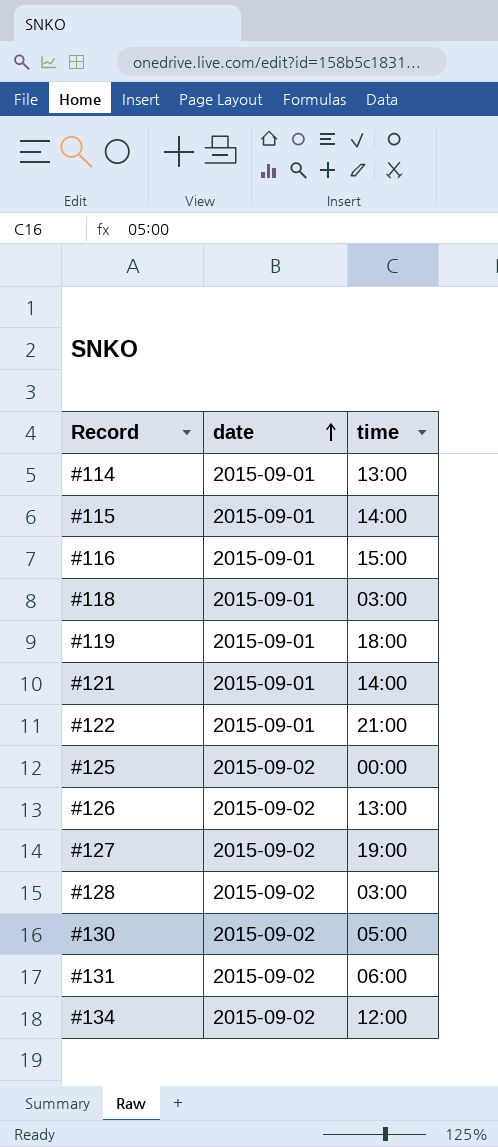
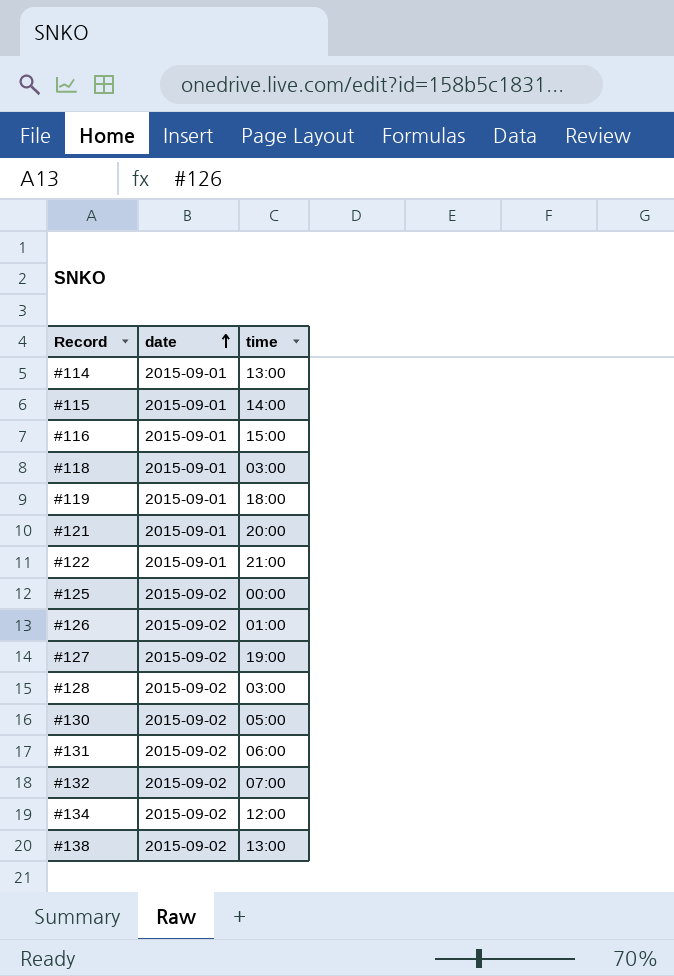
#121 | time: 14:00 -> 20:00
#126 | time: 13:00 -> 01:00
row #132: none -> 2015-09-02 | 07:00
row #138: none -> 2015-09-02 | 13:00

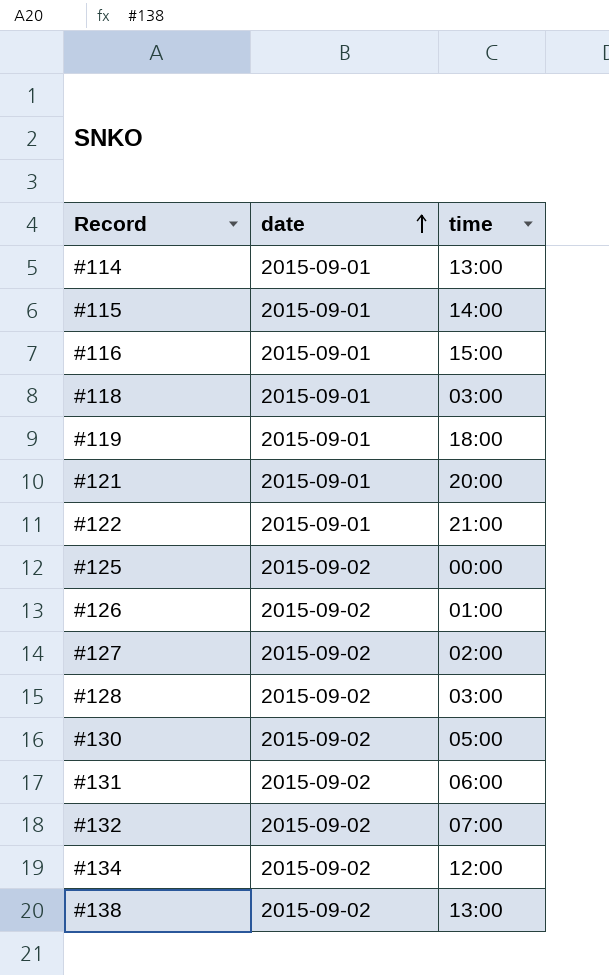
#127 | time: 19:00 -> 02:00

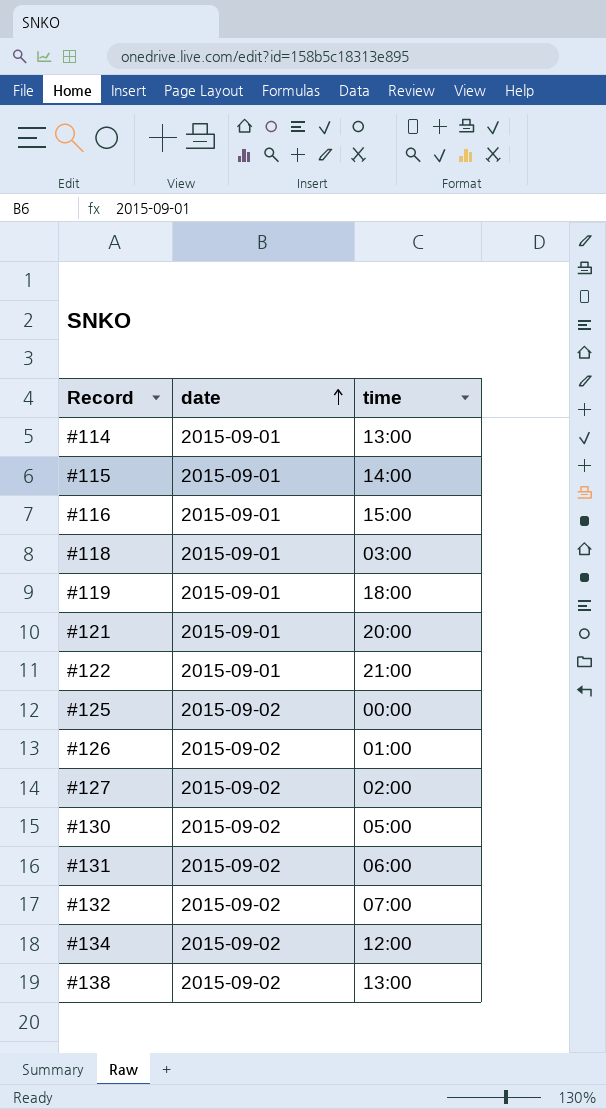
row #128: 2015-09-02 | 03:00 -> none

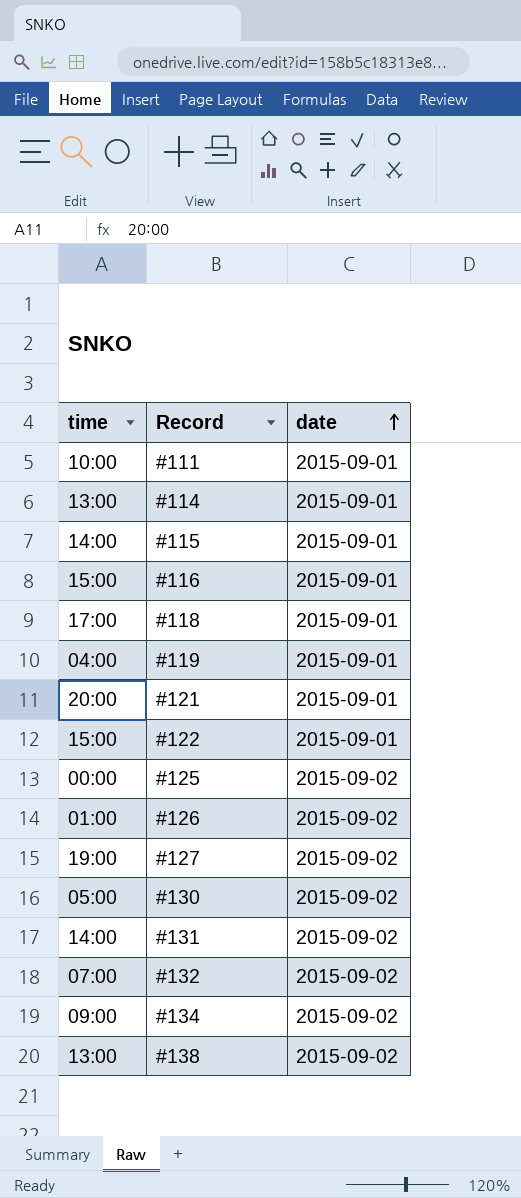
column time | position: 3 -> 1
row #111: none -> 10:00 | 2015-09-01
#118 | time: 03:00 -> 17:00
#119 | time: 18:00 -> 04:00
#122 | time: 21:00 -> 15:00
#127 | time: 02:00 -> 19:00
#131 | time: 06:00 -> 14:00
#134 | time: 12:00 -> 09:00

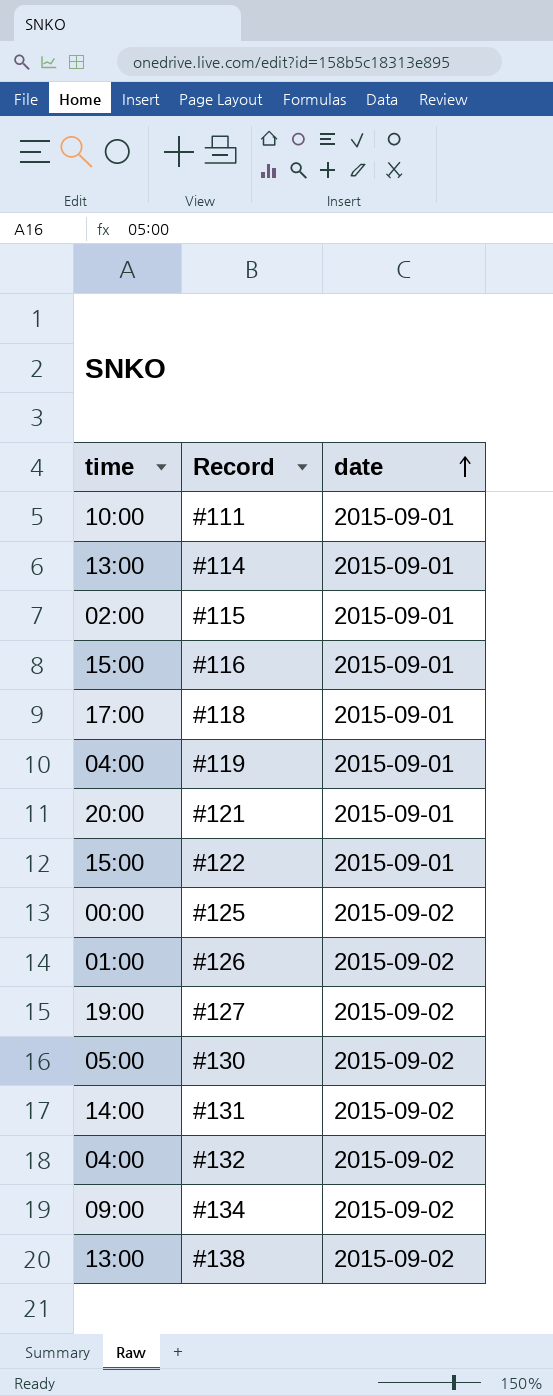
#115 | time: 14:00 -> 02:00
#132 | time: 07:00 -> 04:00

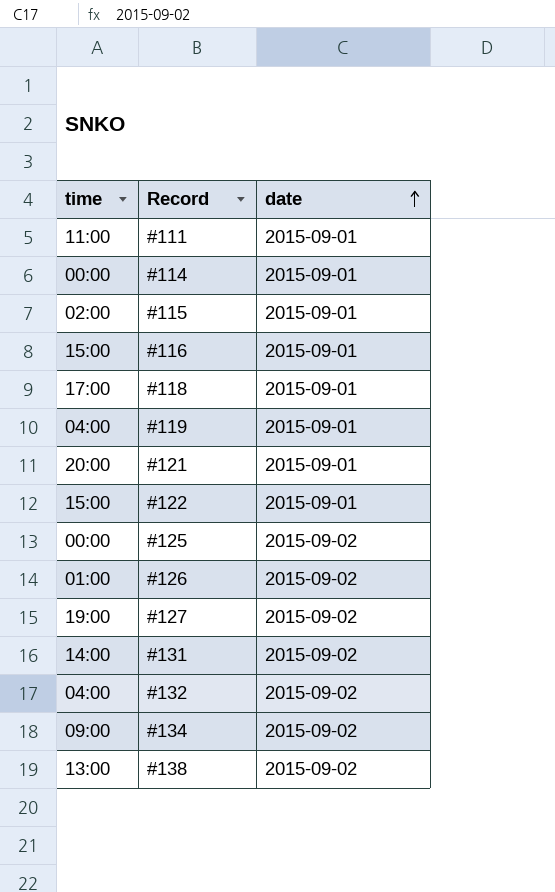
row #130: 05:00 | 2015-09-02 -> none
#111 | time: 10:00 -> 11:00
#114 | time: 13:00 -> 00:00

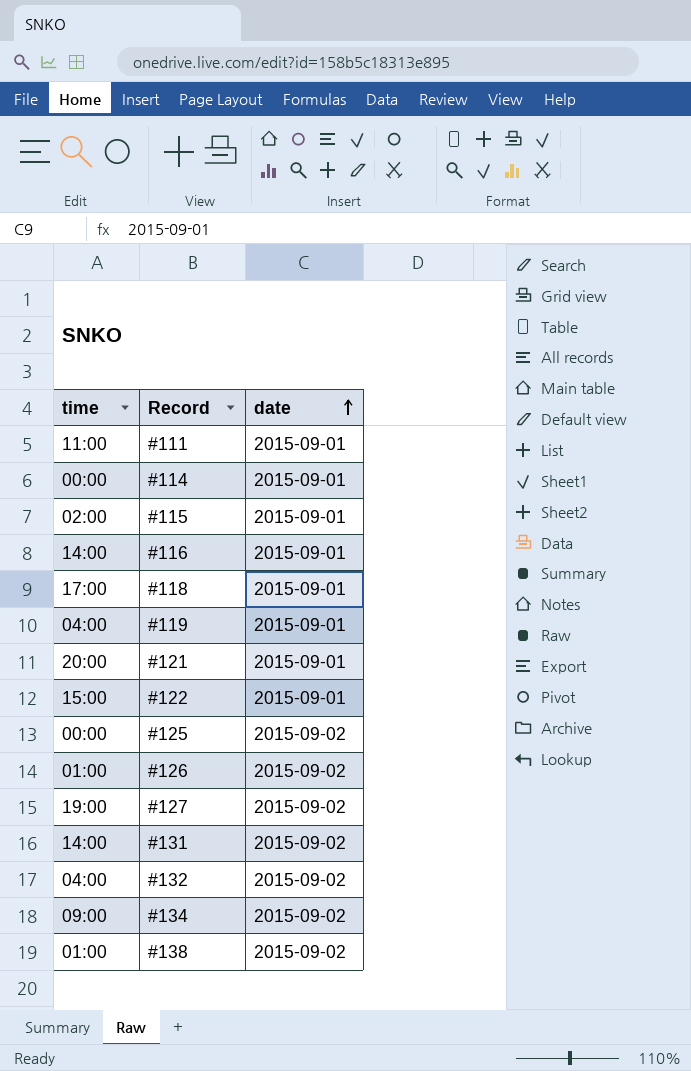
#116 | time: 15:00 -> 14:00
#138 | time: 13:00 -> 01:00

